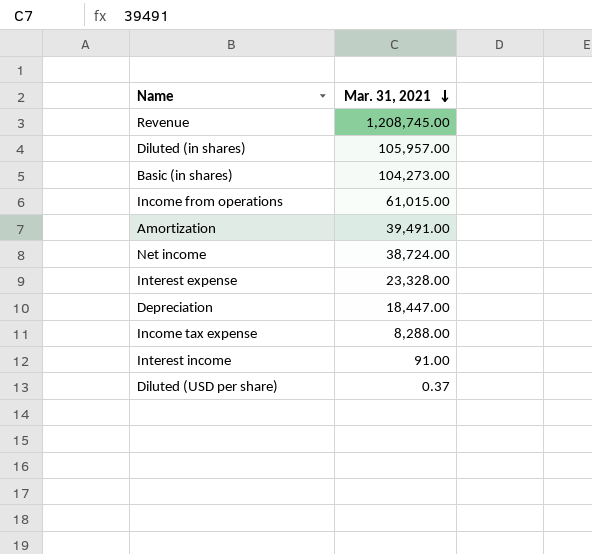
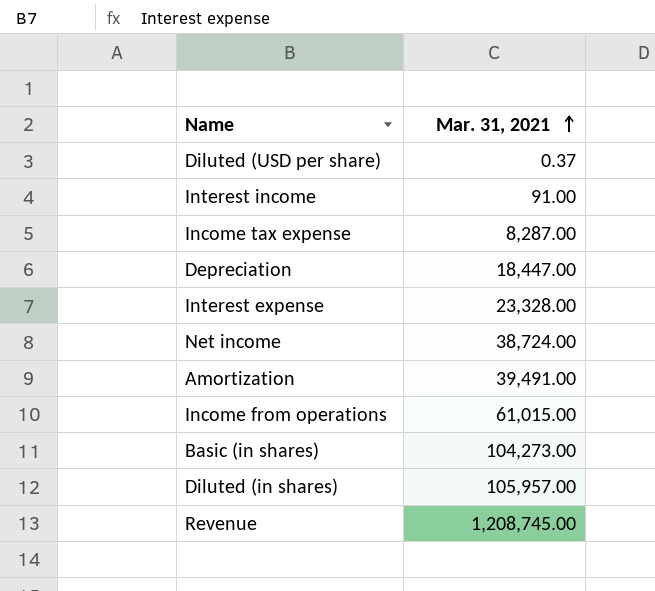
row order: Mar. 31, 2021 descending -> Mar. 31, 2021 ascending
Income tax expense | Mar. 31, 2021: 8,288.00 -> 8,287.00

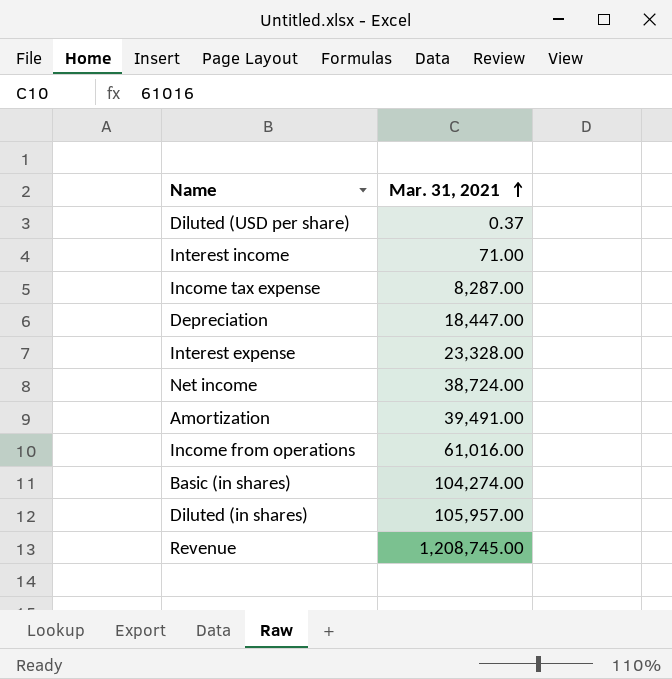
Interest income | Mar. 31, 2021: 91.00 -> 71.00
Income from operations | Mar. 31, 2021: 61,015.00 -> 61,016.00
Basic (in shares) | Mar. 31, 2021: 104,273.00 -> 104,274.00

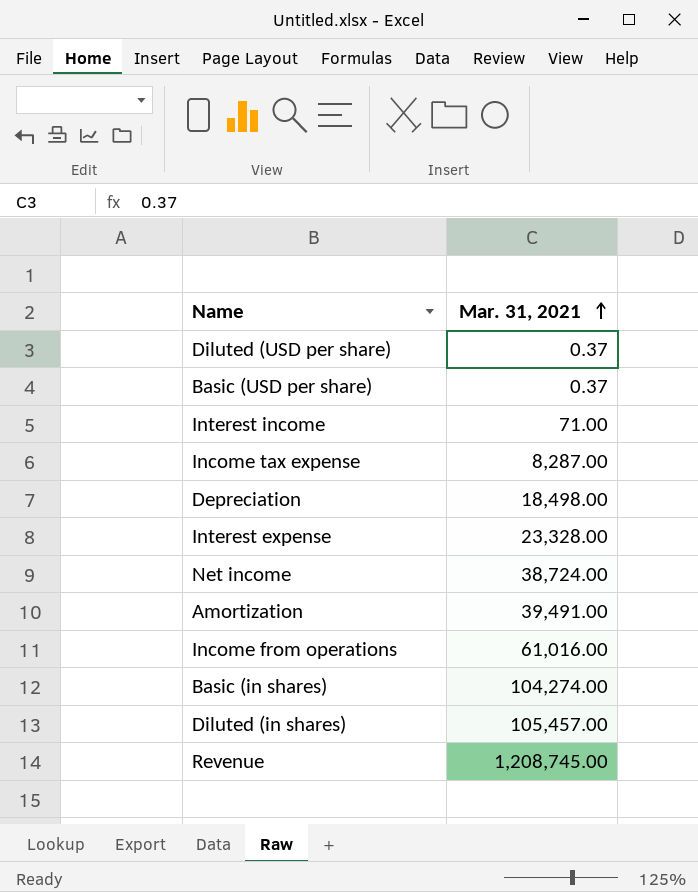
row Basic (USD per share): none -> 0.37
Depreciation | Mar. 31, 2021: 18,447.00 -> 18,498.00
Diluted (in shares) | Mar. 31, 2021: 105,957.00 -> 105,457.00

